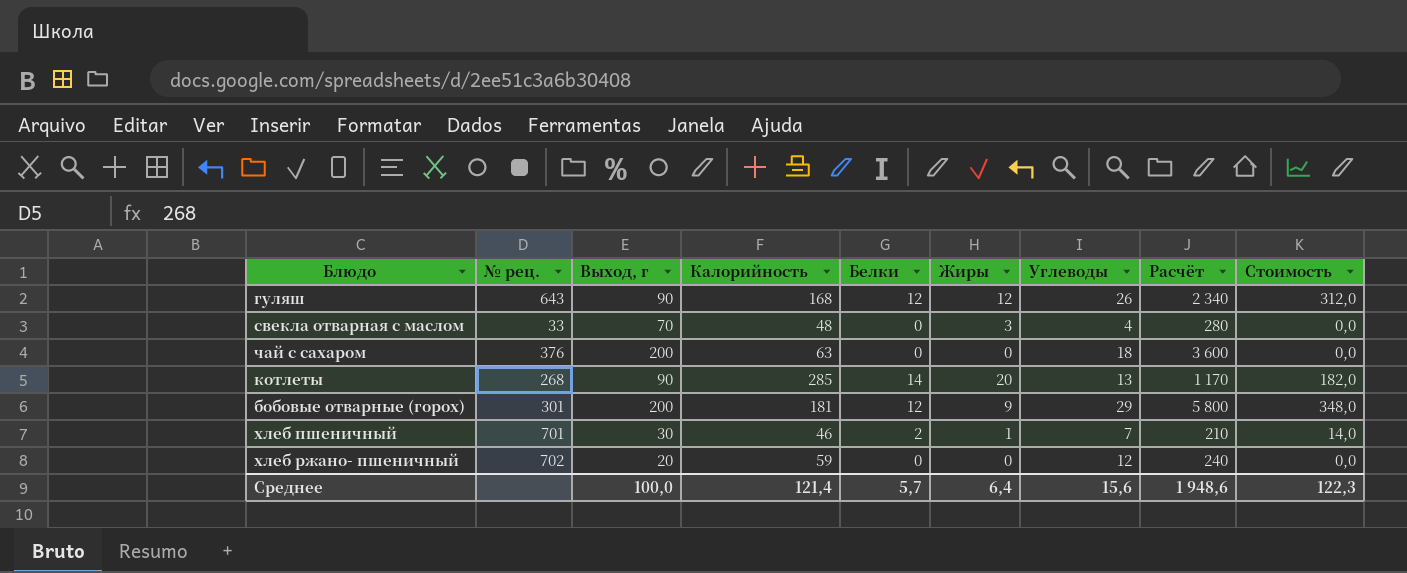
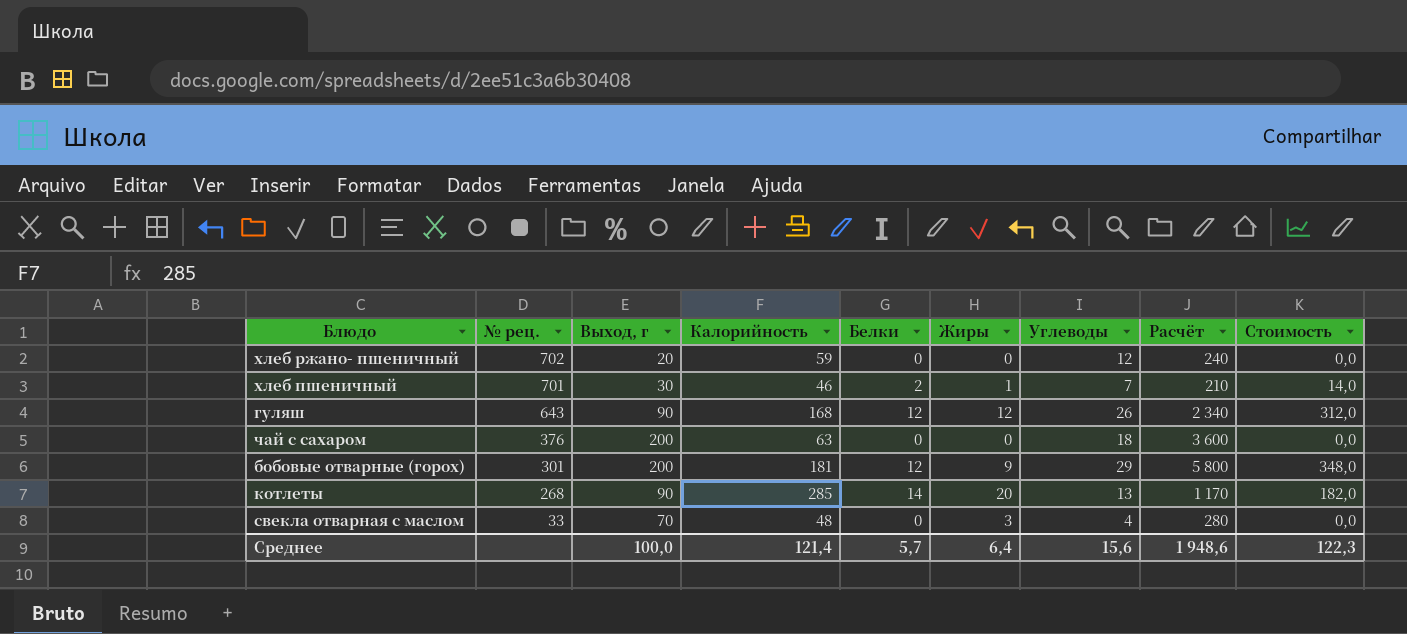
row order: none -> № рец. descending

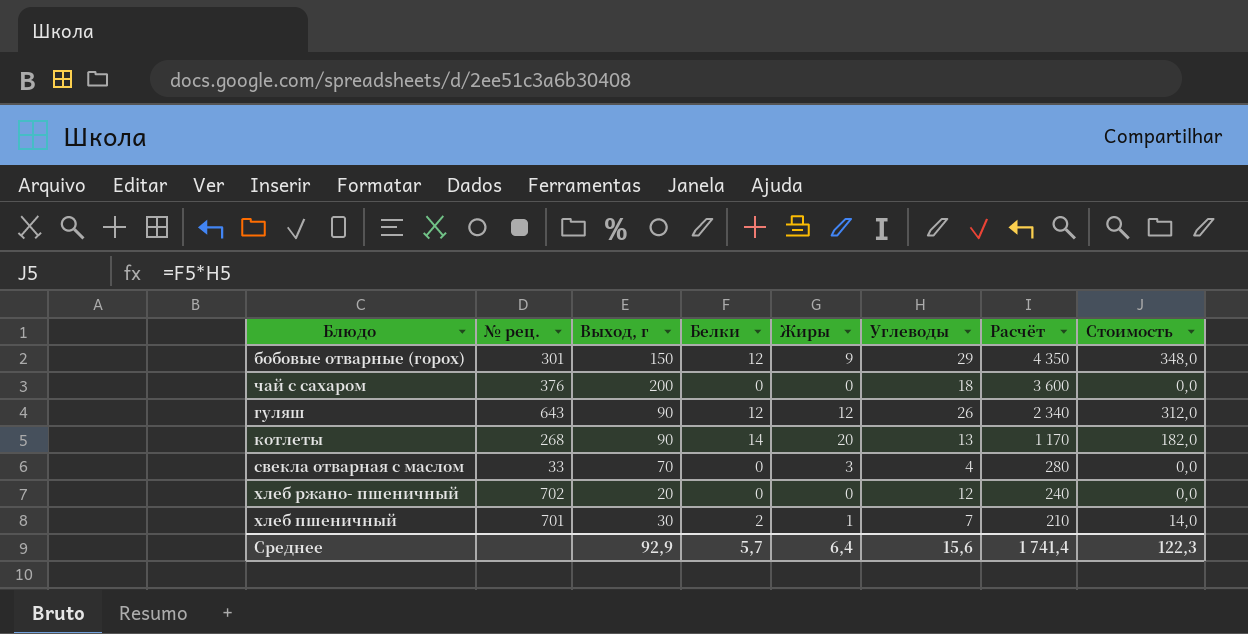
row order: № рец. descending -> Расчёт descending
column Калорийность | position: 4 -> none
бобовые отварные (горох) | Выход, г: 200 -> 150
бобовые отварные (горох) | Расчёт: 5 800 -> 4 350
Среднее | Выход, г: 100,0 -> 92,9
Среднее | Расчёт: 1 948,6 -> 1 741,4

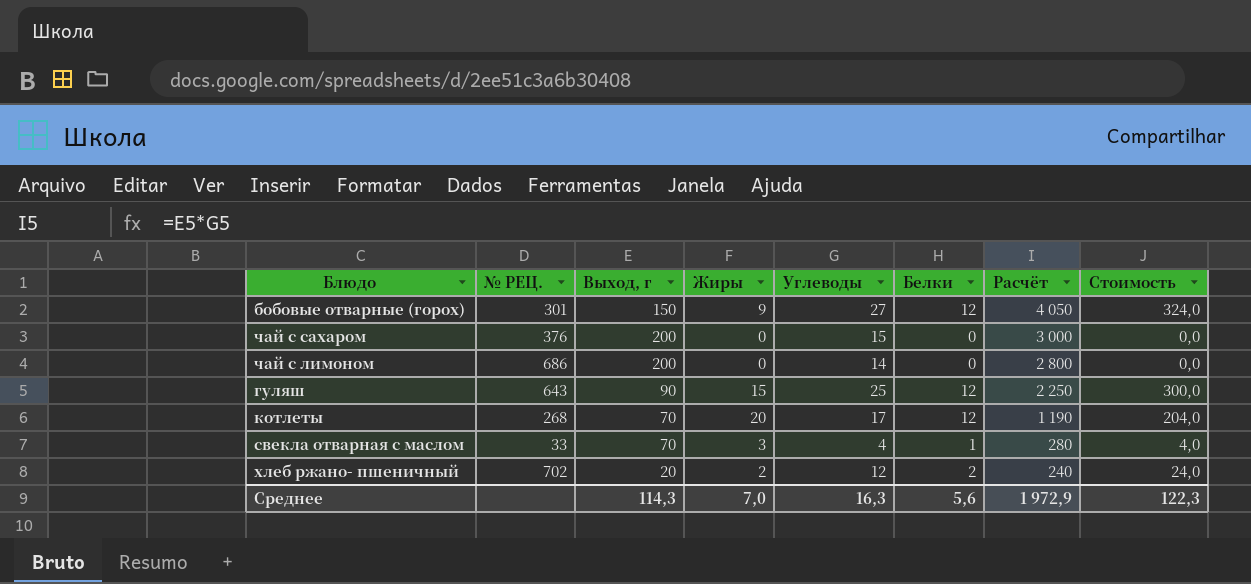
column name: № рец. -> № РЕЦ.
column Белки | position: 4 -> 6
row хлеб пшеничный: 701 | 30 | 2 | 1 | 7 | 210 | 14,0 -> none
бобовые отварные (горох) | Углеводы: 29 -> 27
бобовые отварные (горох) | Расчёт: 4 350 -> 4 050
бобовые отварные (горох) | Стоимость: 348,0 -> 324,0
чай с сахаром | Углеводы: 18 -> 15
чай с сахаром | Расчёт: 3 600 -> 3 000
row чай с лимоном: none -> 686 | 200 | 0 | 14 | 0 | 2 800 | 0,0
гуляш | Жиры: 12 -> 15
гуляш | Углеводы: 26 -> 25
гуляш | Расчёт: 2 340 -> 2 250
гуляш | Стоимость: 312,0 -> 300,0
котлеты | Выход, г: 90 -> 70
котлеты | Углеводы: 13 -> 17
котлеты | Белки: 14 -> 12
котлеты | Расчёт: 1 170 -> 1 190
котлеты | Стоимость: 182,0 -> 204,0
свекла отварная с маслом | Белки: 0 -> 1
свекла отварная с маслом | Стоимость: 0,0 -> 4,0
хлеб ржано- пшеничный | Жиры: 0 -> 2
хлеб ржано- пшеничный | Белки: 0 -> 2
хлеб ржано- пшеничный | Стоимость: 0,0 -> 24,0
Среднее | Выход, г: 92,9 -> 114,3
Среднее | Жиры: 6,4 -> 7,0
Среднее | Углеводы: 15,6 -> 16,3
Среднее | Белки: 5,7 -> 5,6
Среднее | Расчёт: 1 741,4 -> 1 972,9

